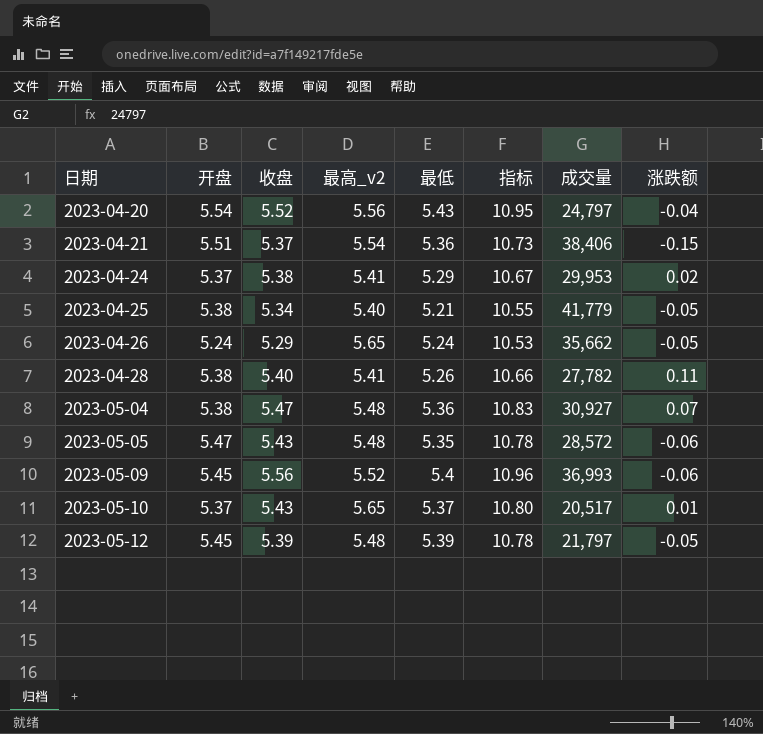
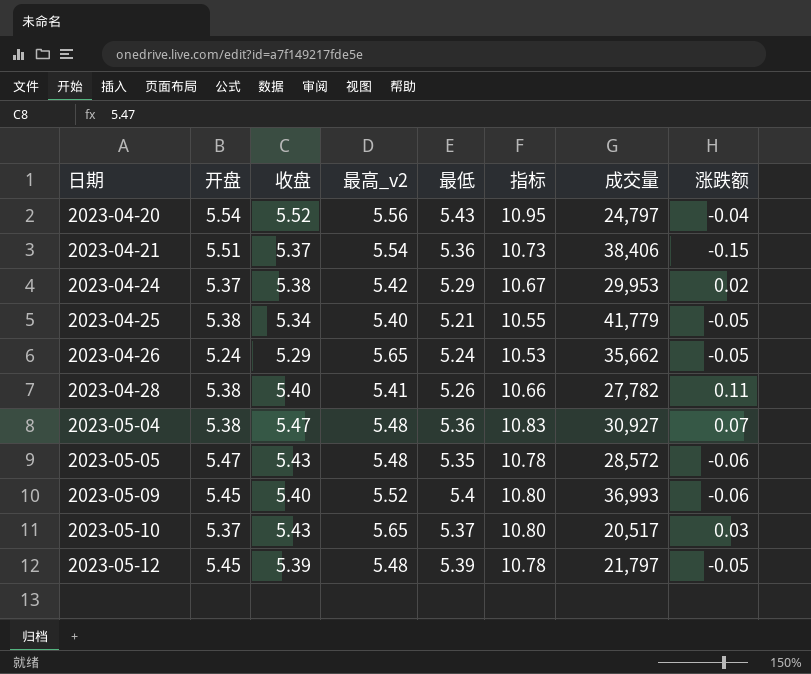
2023-04-24 | 最高_v2: 5.41 -> 5.42
2023-05-09 | 收盘: 5.56 -> 5.40
2023-05-09 | 指标: 10.96 -> 10.80
2023-05-10 | 涨跌额: 0.01 -> 0.03

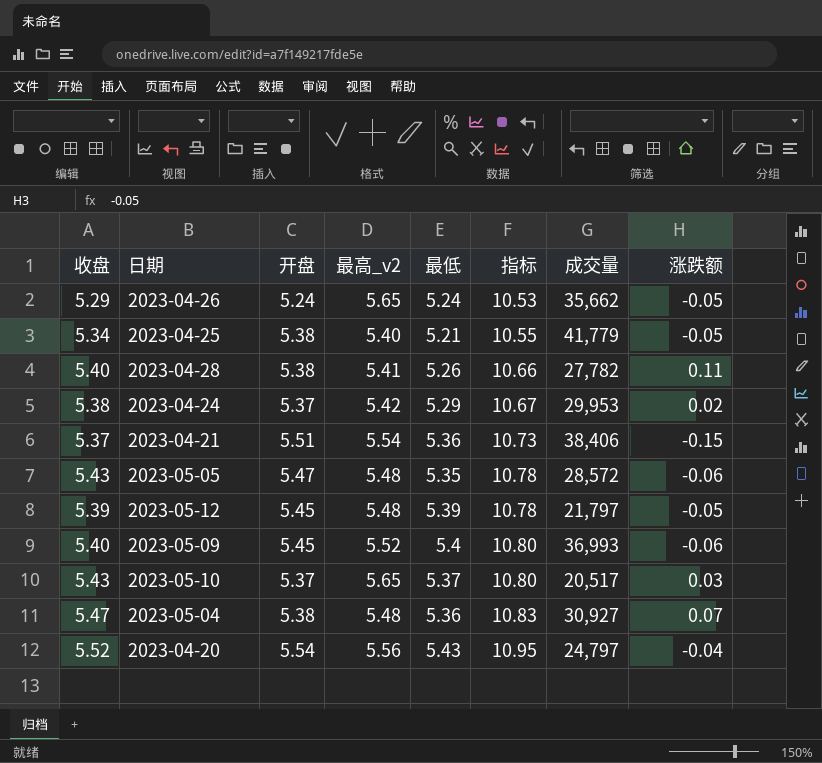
row order: 日期 ascending -> 指标 ascending
column 收盘 | position: 3 -> 1

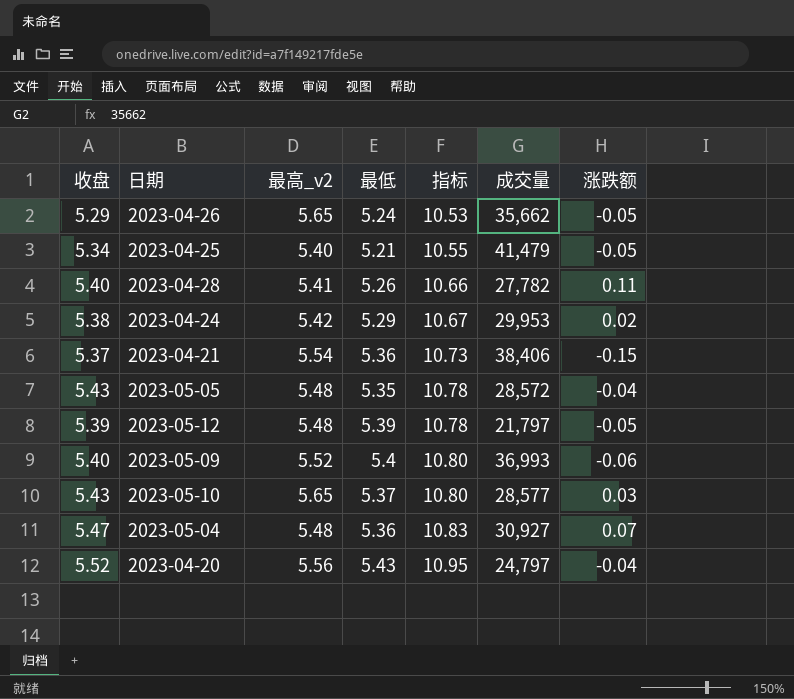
column 开盘 | position: 3 -> none
2023-04-25 | 成交量: 41,779 -> 41,479
2023-05-05 | 涨跌额: -0.06 -> -0.04
2023-05-10 | 成交量: 20,517 -> 28,577

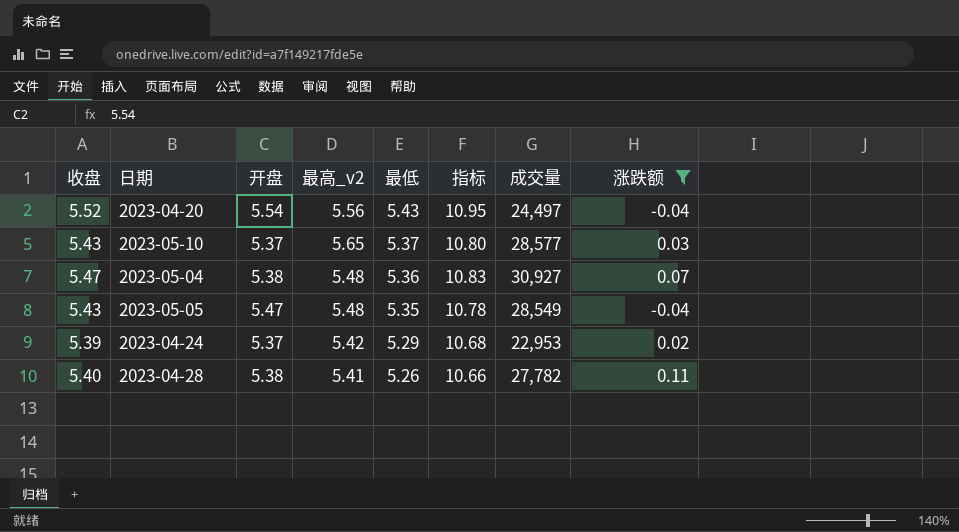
filter: none -> 涨跌额 >= -0.04
row order: 指标 ascending -> 最低 descending
column 开盘 | position: none -> 3
2023-04-20 | 成交量: 24,797 -> 24,497
2023-05-05 | 成交量: 28,572 -> 28,549
2023-04-24 | 收盘: 5.38 -> 5.39
2023-04-24 | 指标: 10.67 -> 10.68
2023-04-24 | 成交量: 29,953 -> 22,953

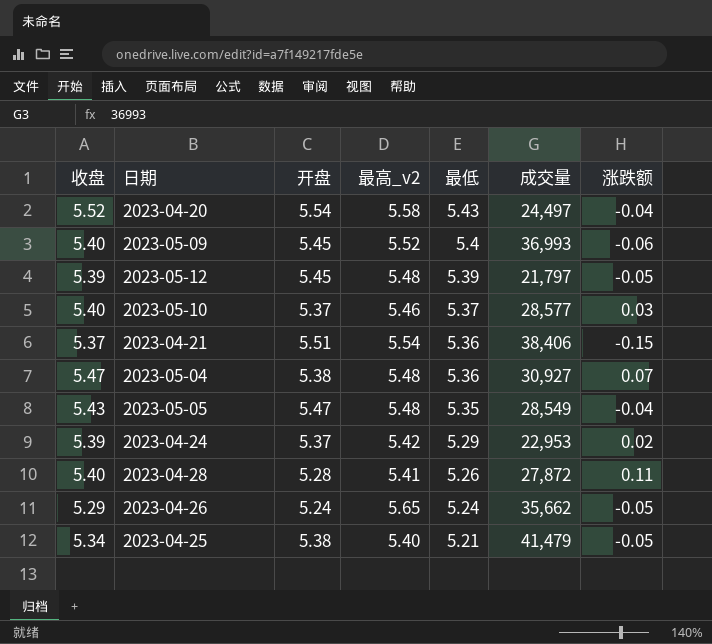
filter: 涨跌额 >= -0.04 -> none
column 指标 | formula: [收盘] + [最低] -> none
2023-04-20 | 最高_v2: 5.56 -> 5.58
2023-05-10 | 收盘: 5.43 -> 5.40
2023-05-10 | 最高_v2: 5.65 -> 5.46
2023-04-28 | 开盘: 5.38 -> 5.28
2023-04-28 | 成交量: 27,782 -> 27,872

